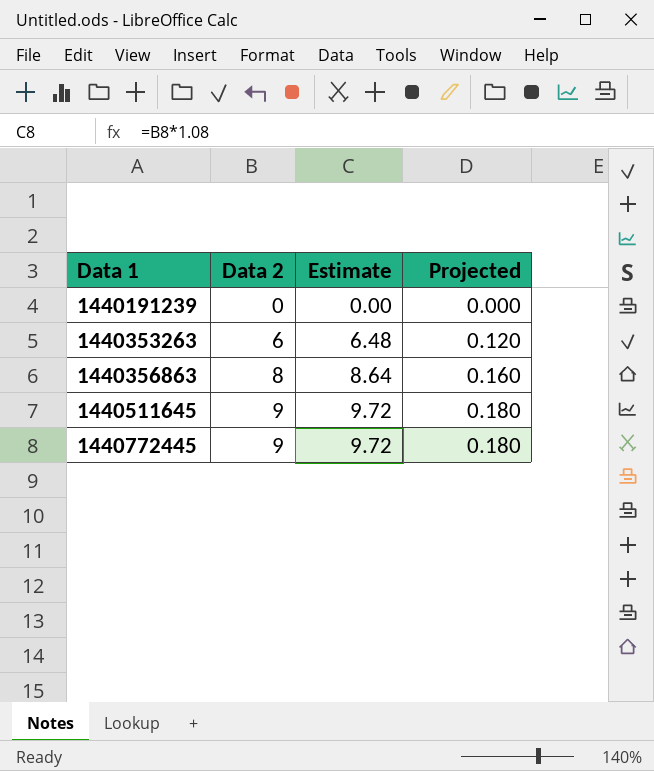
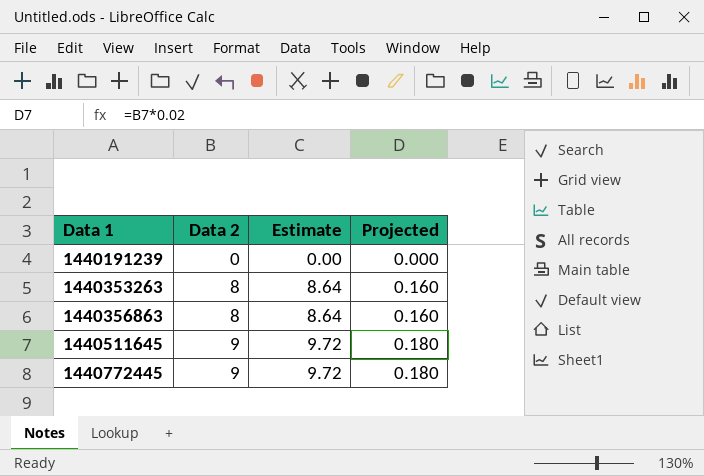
1440353263 | Data 2: 6 -> 8
1440353263 | Estimate: 6.48 -> 8.64
1440353263 | Projected: 0.120 -> 0.160

